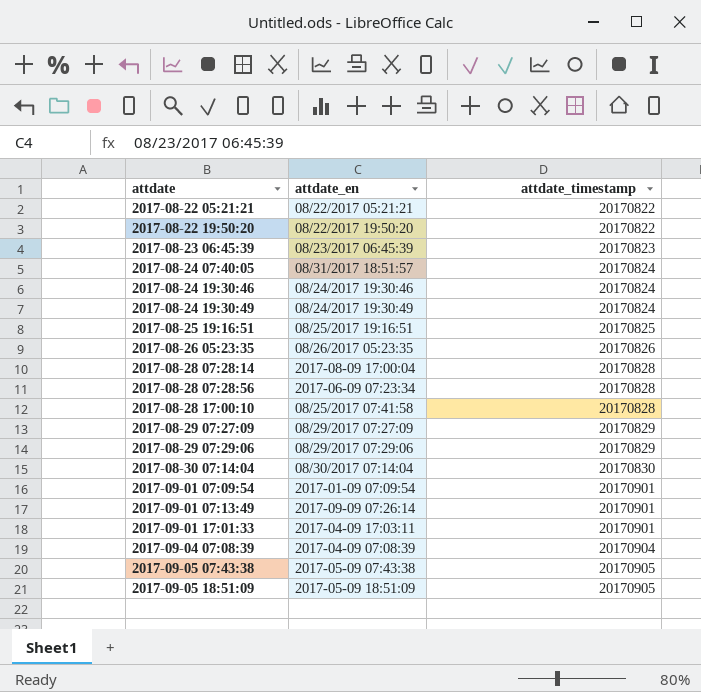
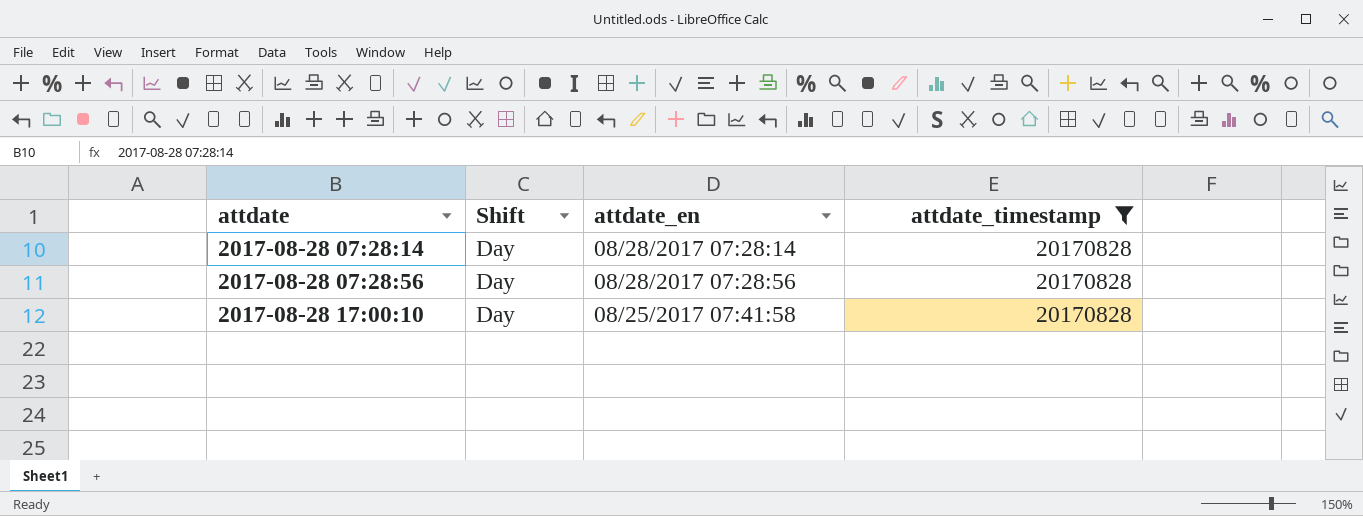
filter: none -> attdate_timestamp = 20170828
column Shift | position: none -> 2
2017-08-28 07:28:14 | attdate_en: 2017-08-09 17:00:04 -> 08/28/2017 07:28:14
2017-08-28 07:28:56 | attdate_en: 2017-06-09 07:23:34 -> 08/28/2017 07:28:56

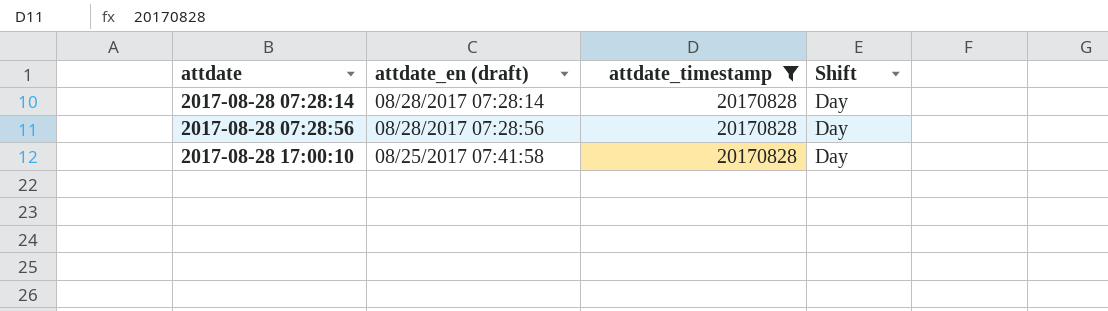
column name: attdate_en -> attdate_en (draft)
column Shift | position: 2 -> 4

